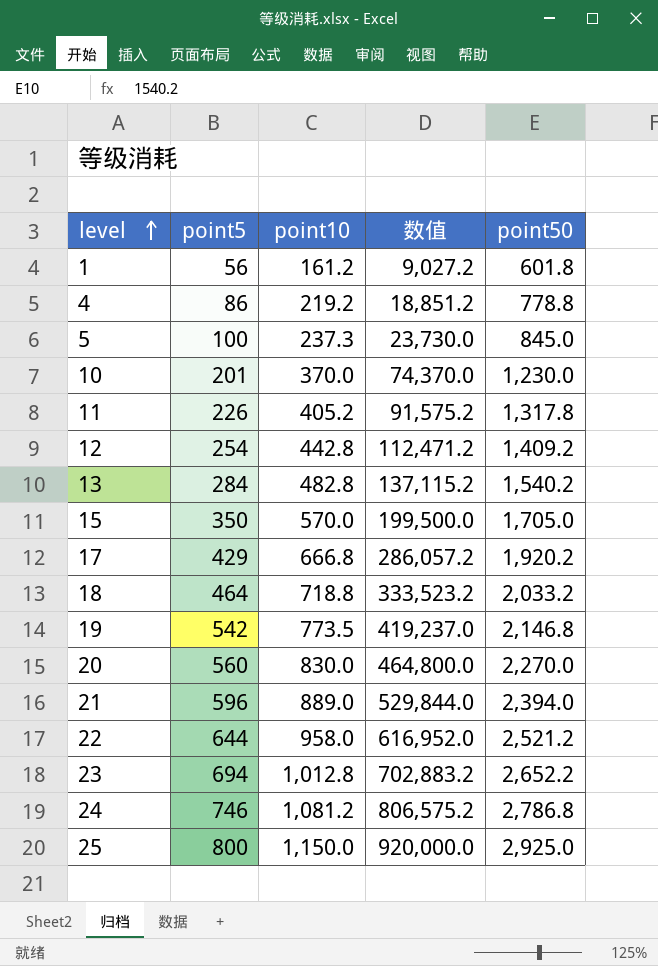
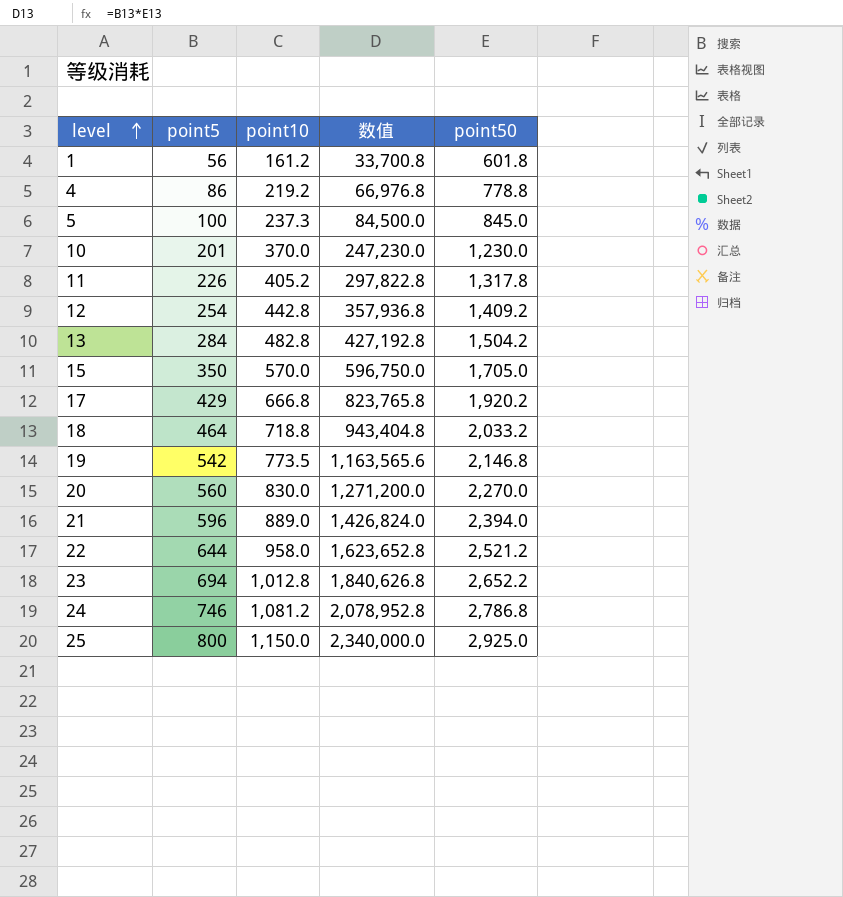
column 数值 | formula: [point5] * [point10] -> [point5] * [point50]
13 | point50: 1,540.2 -> 1,504.2

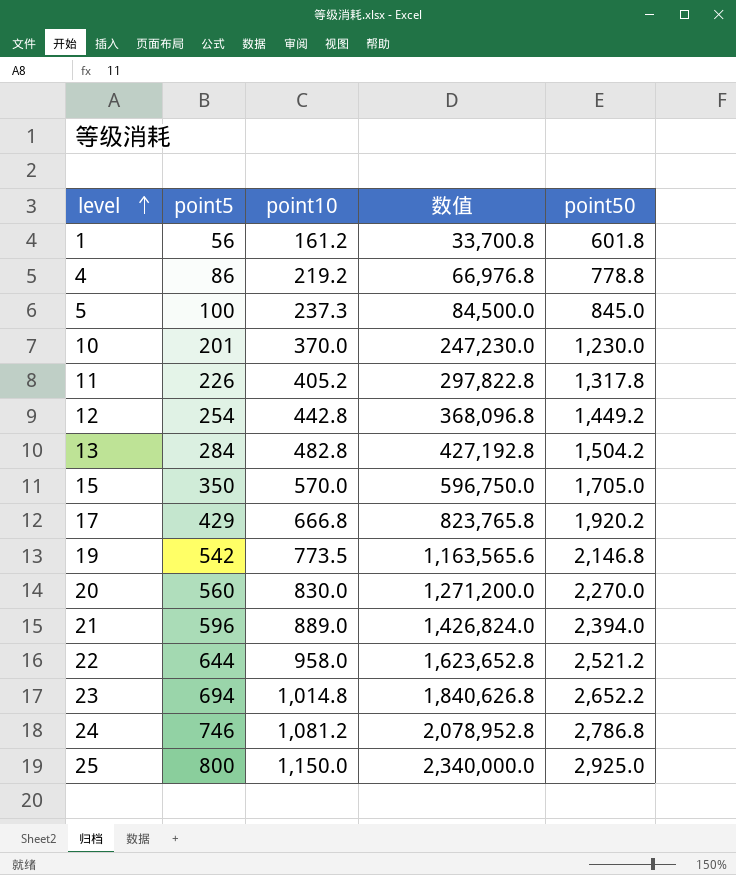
row 18: 464 | 718.8 | 943,404.8 | 2,033.2 -> none
12 | 数值: 357,936.8 -> 368,096.8
12 | point50: 1,409.2 -> 1,449.2
23 | point10: 1,012.8 -> 1,014.8

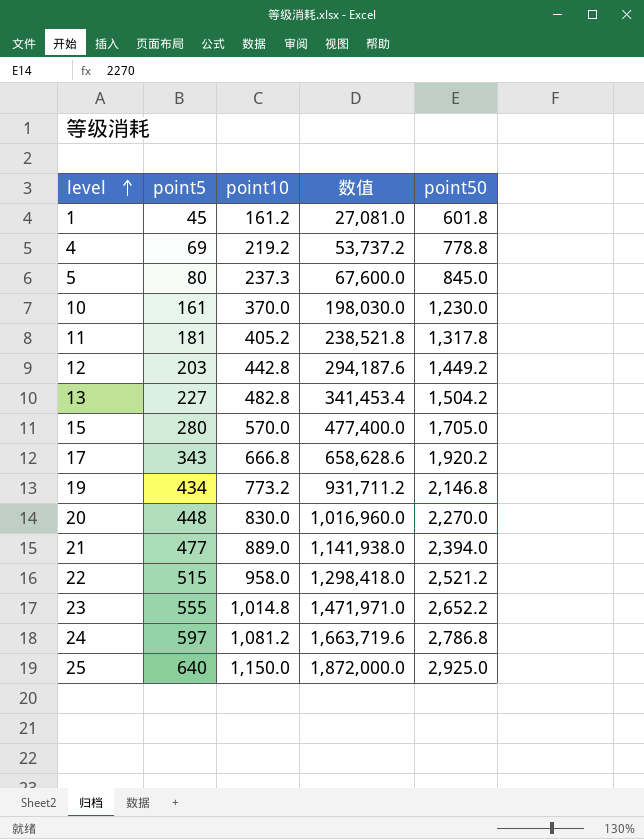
1 | point5: 56 -> 45
1 | 数值: 33,700.8 -> 27,081.0
4 | point5: 86 -> 69
4 | 数值: 66,976.8 -> 53,737.2
5 | point5: 100 -> 80
5 | 数值: 84,500.0 -> 67,600.0
10 | point5: 201 -> 161
10 | 数值: 247,230.0 -> 198,030.0
11 | point5: 226 -> 181
11 | 数值: 297,822.8 -> 238,521.8
12 | point5: 254 -> 203
12 | 数值: 368,096.8 -> 294,187.6
13 | point5: 284 -> 227
13 | 数值: 427,192.8 -> 341,453.4
15 | point5: 350 -> 280
15 | 数值: 596,750.0 -> 477,400.0
17 | point5: 429 -> 343
17 | 数值: 823,765.8 -> 658,628.6
19 | point5: 542 -> 434
19 | point10: 773.5 -> 773.2
19 | 数值: 1,163,565.6 -> 931,711.2
20 | point5: 560 -> 448
20 | 数值: 1,271,200.0 -> 1,016,960.0
21 | point5: 596 -> 477
21 | 数值: 1,426,824.0 -> 1,141,938.0
22 | point5: 644 -> 515
22 | 数值: 1,623,652.8 -> 1,298,418.0
23 | point5: 694 -> 555
23 | 数值: 1,840,626.8 -> 1,471,971.0
24 | point5: 746 -> 597
24 | 数值: 2,078,952.8 -> 1,663,719.6
25 | point5: 800 -> 640
25 | 数值: 2,340,000.0 -> 1,872,000.0

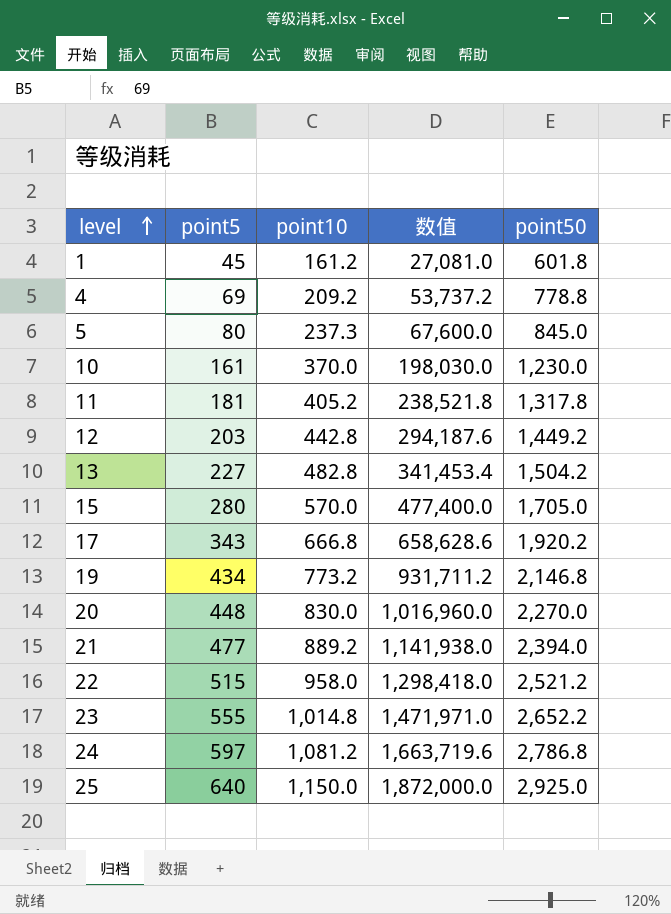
4 | point10: 219.2 -> 209.2
21 | point10: 889.0 -> 889.2

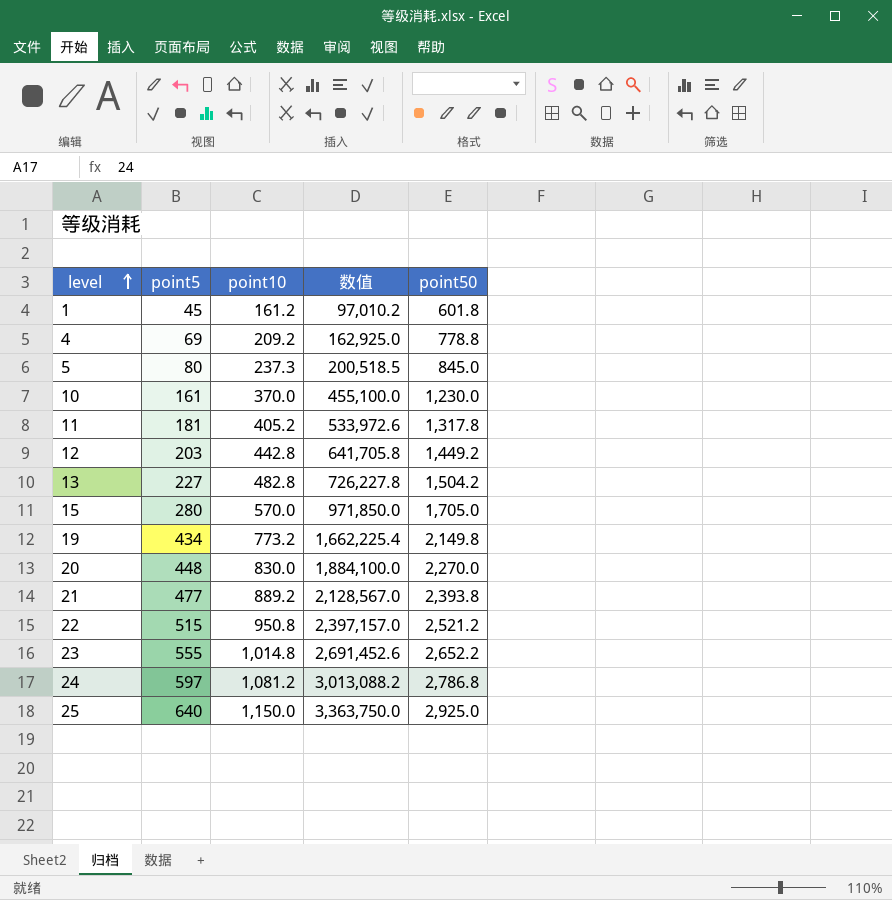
column 数值 | formula: [point5] * [point50] -> [point10] * [point50]
row 17: 343 | 666.8 | 658,628.6 | 1,920.2 -> none
19 | point50: 2,146.8 -> 2,149.8
21 | point50: 2,394.0 -> 2,393.8
22 | point10: 958.0 -> 950.8

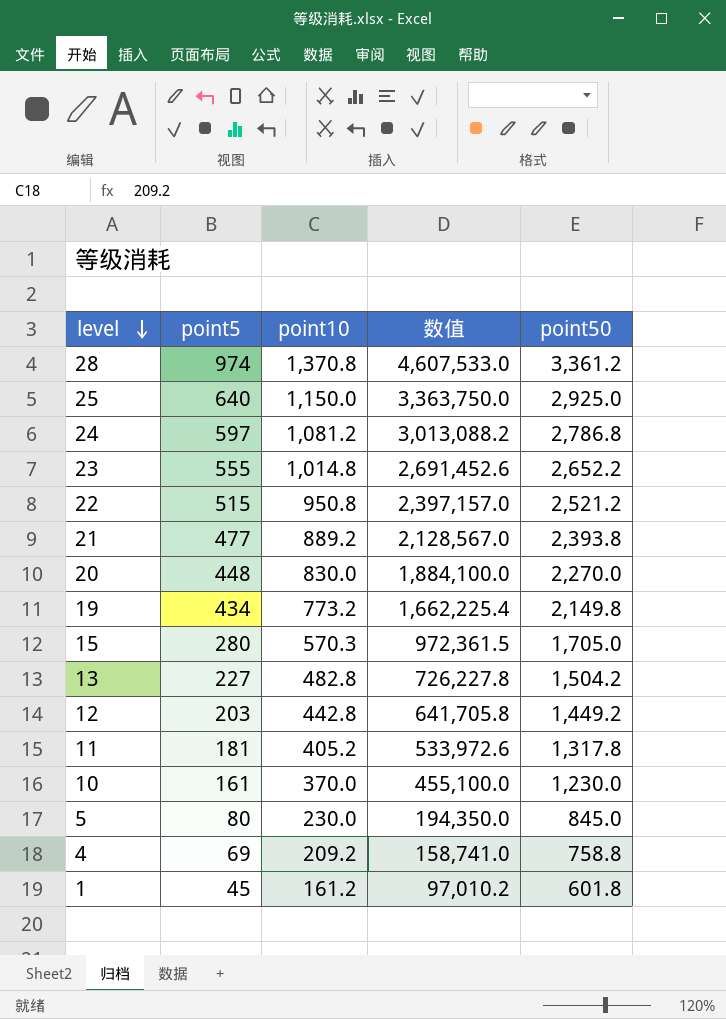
row order: level ascending -> level descending
row 28: none -> 974 | 1,370.8 | 4,607,533.0 | 3,361.2
15 | point10: 570.0 -> 570.3
15 | 数值: 971,850.0 -> 972,361.5
5 | point10: 237.3 -> 230.0
5 | 数值: 200,518.5 -> 194,350.0
4 | 数值: 162,925.0 -> 158,741.0
4 | point50: 778.8 -> 758.8

